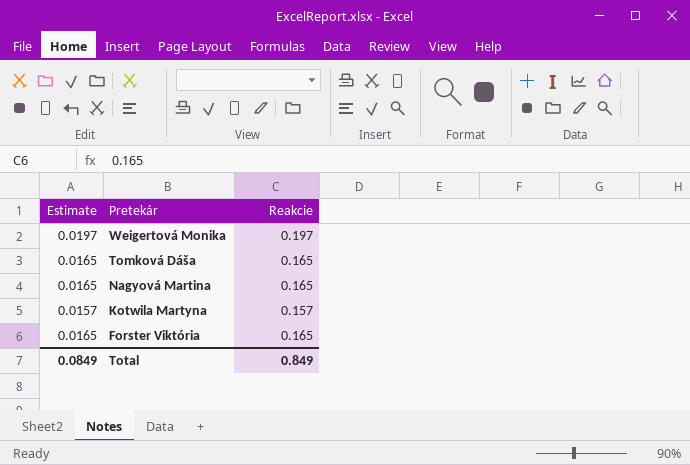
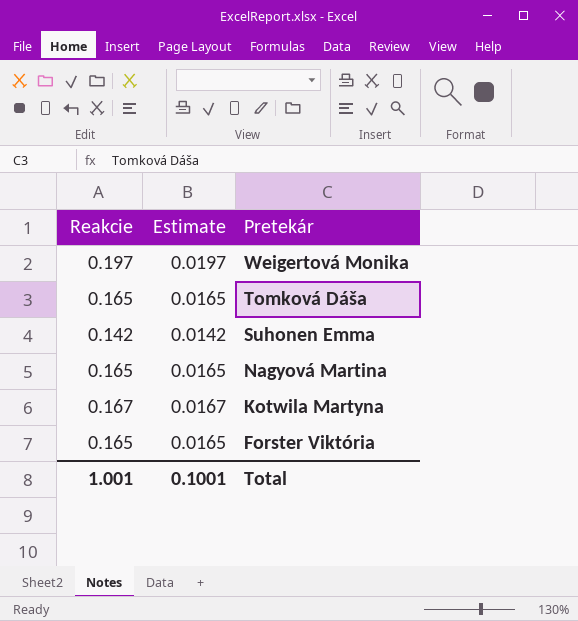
column Reakcie | position: 3 -> 1
row Suhonen Emma: none -> 0.142 | 0.0142
Kotwila Martyna | Reakcie: 0.157 -> 0.167
Kotwila Martyna | Estimate: 0.0157 -> 0.0167
Total | Reakcie: 0.849 -> 1.001
Total | Estimate: 0.0849 -> 0.1001

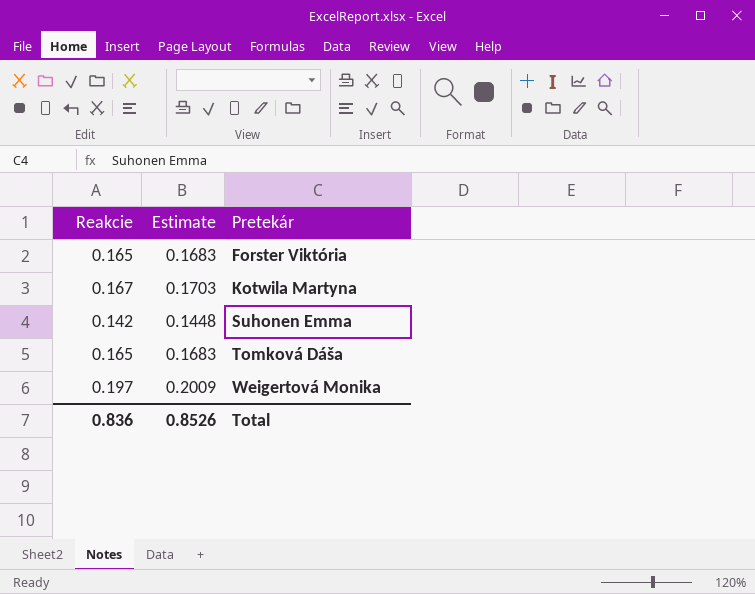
row order: Pretekár descending -> Pretekár ascending
column Estimate | formula: [Reakcie] * 0.1 -> [Reakcie] * 1.02
row Nagyová Martina: 0.165 | 0.0165 -> none
Total | Reakcie: 1.001 -> 0.836
Total | Estimate: 0.1001 -> 0.8526

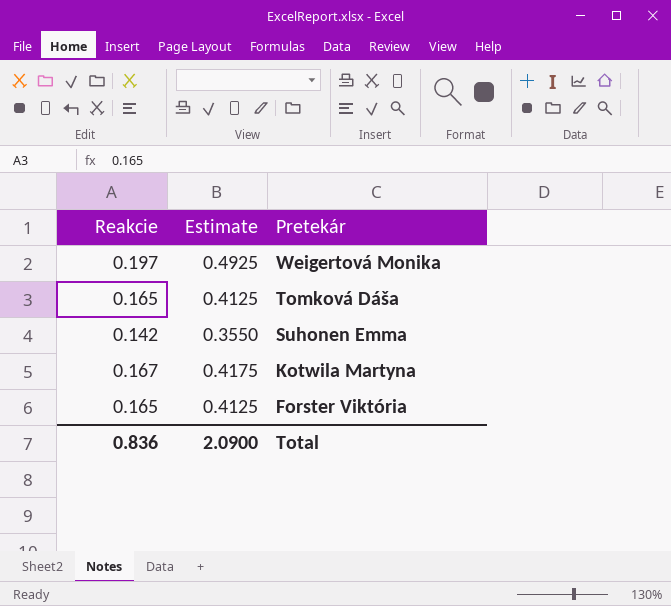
row order: Pretekár ascending -> Pretekár descending
column Estimate | formula: [Reakcie] * 1.02 -> [Reakcie] * 2.5
Total | Estimate: 0.8526 -> 2.0900

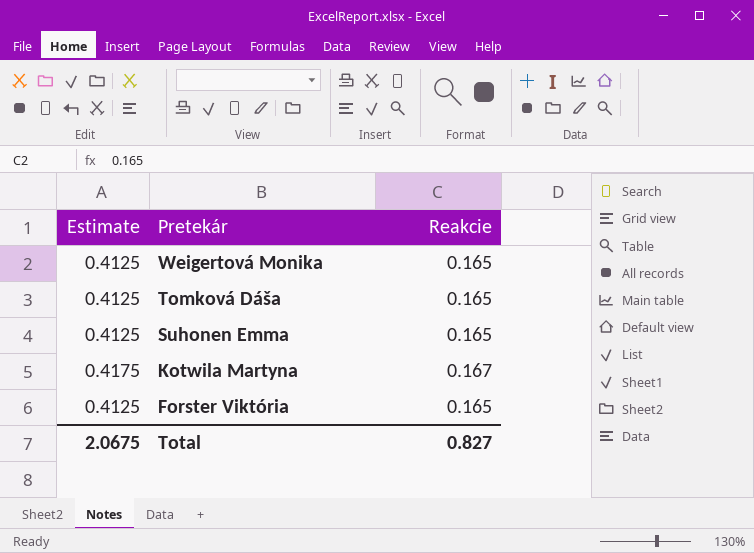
column Reakcie | position: 1 -> 3
Weigertová Monika | Estimate: 0.4925 -> 0.4125
Weigertová Monika | Reakcie: 0.197 -> 0.165
Suhonen Emma | Estimate: 0.3550 -> 0.4125
Suhonen Emma | Reakcie: 0.142 -> 0.165
Total | Estimate: 2.0900 -> 2.0675
Total | Reakcie: 0.836 -> 0.827

